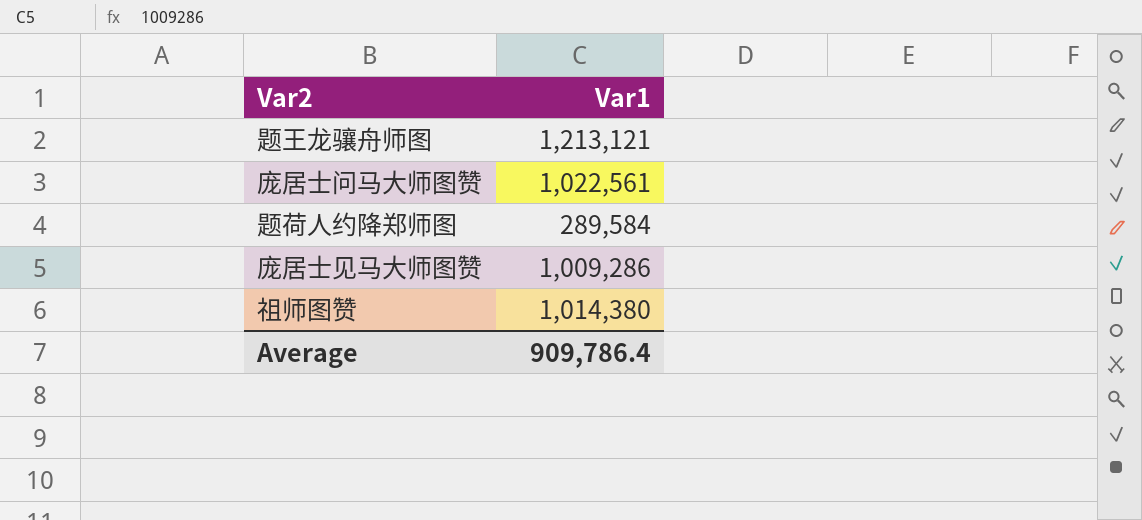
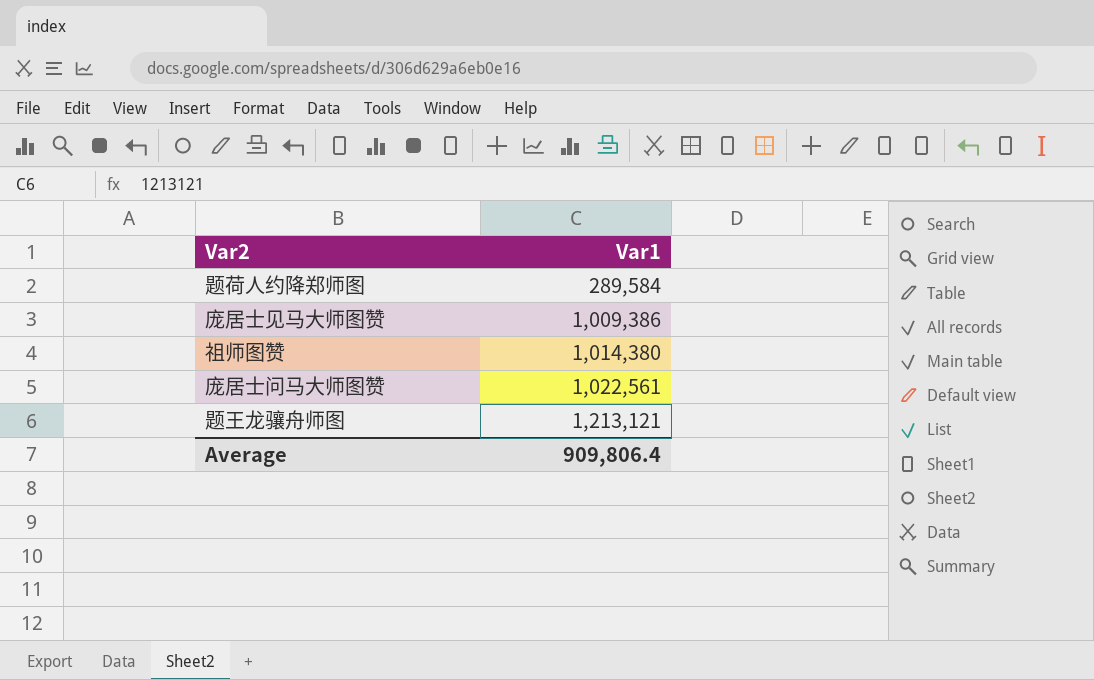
row order: none -> Var1 ascending
庞居士见马大师图赞 | Var1: 1,009,286 -> 1,009,386
Average | Var1: 909,786.4 -> 909,806.4

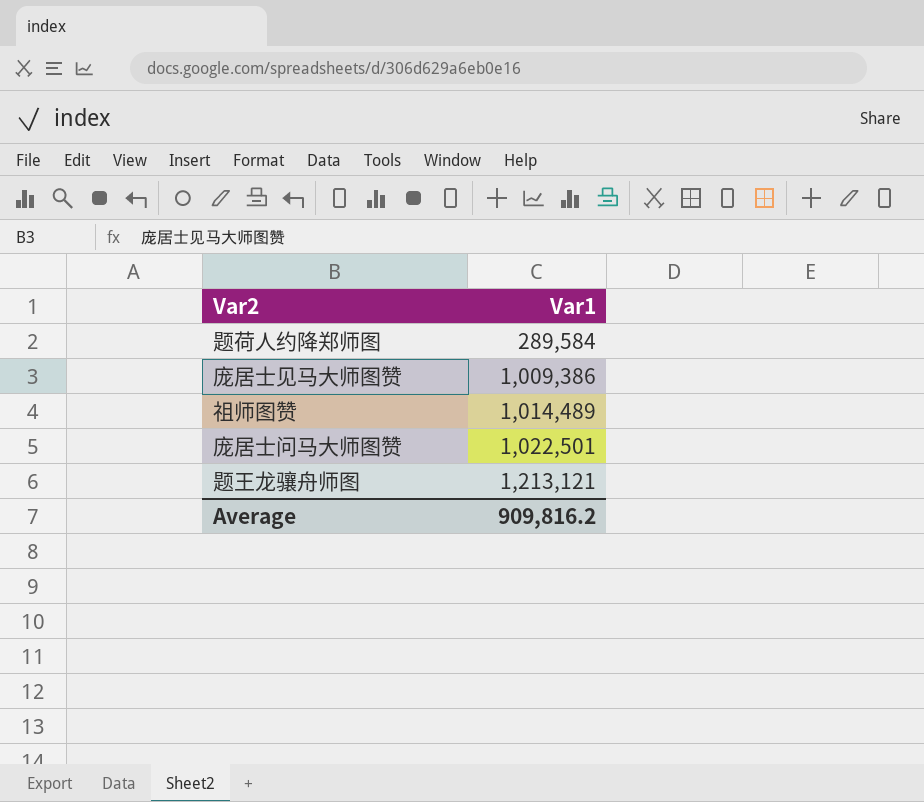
祖师图赞 | Var1: 1,014,380 -> 1,014,489
庞居士问马大师图赞 | Var1: 1,022,561 -> 1,022,501
Average | Var1: 909,806.4 -> 909,816.2

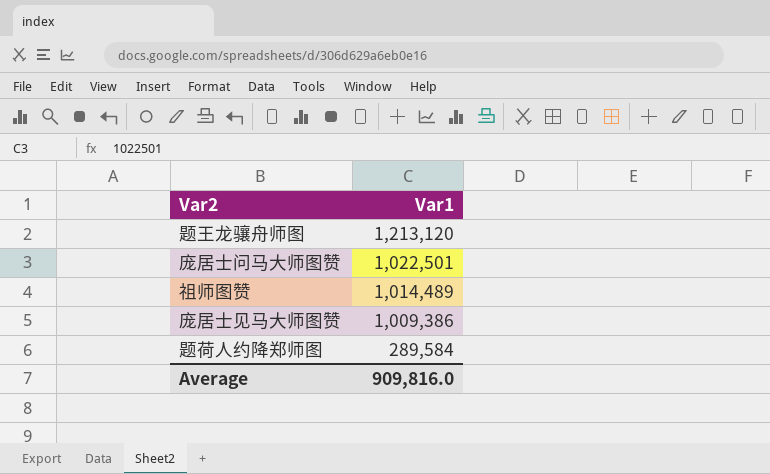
row order: Var1 ascending -> Var1 descending
题王龙骧舟师图 | Var1: 1,213,121 -> 1,213,120
Average | Var1: 909,816.2 -> 909,816.0

